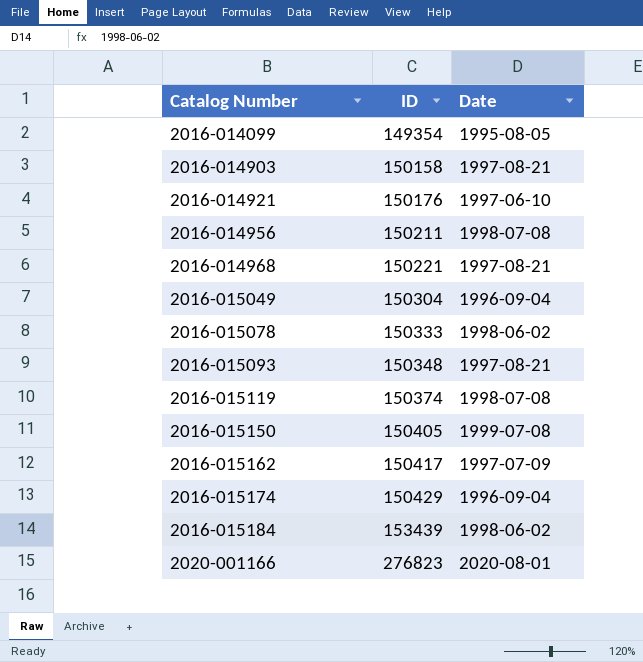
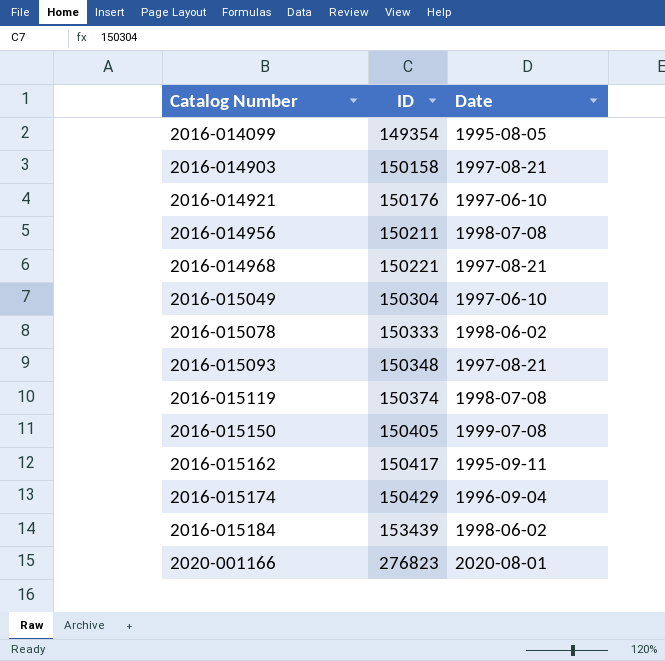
2016-015049 | Date: 1996-09-04 -> 1997-06-10
2016-015162 | Date: 1997-07-09 -> 1995-09-11

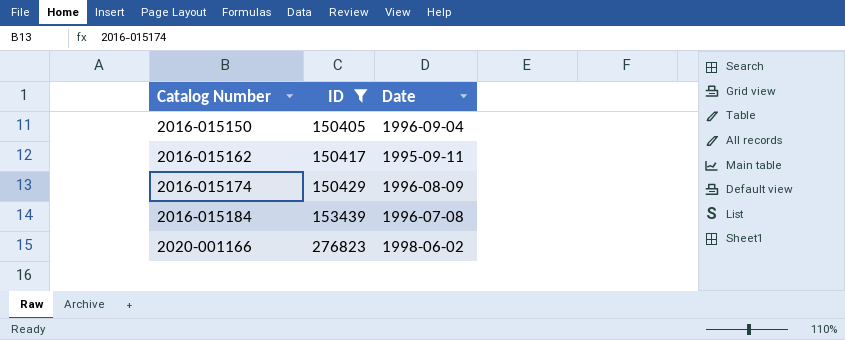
filter: none -> ID >= 150405
2016-015150 | Date: 1999-07-08 -> 1996-09-04
2016-015174 | Date: 1996-09-04 -> 1996-08-09
2016-015184 | Date: 1998-06-02 -> 1996-07-08
2020-001166 | Date: 2020-08-01 -> 1998-06-02

